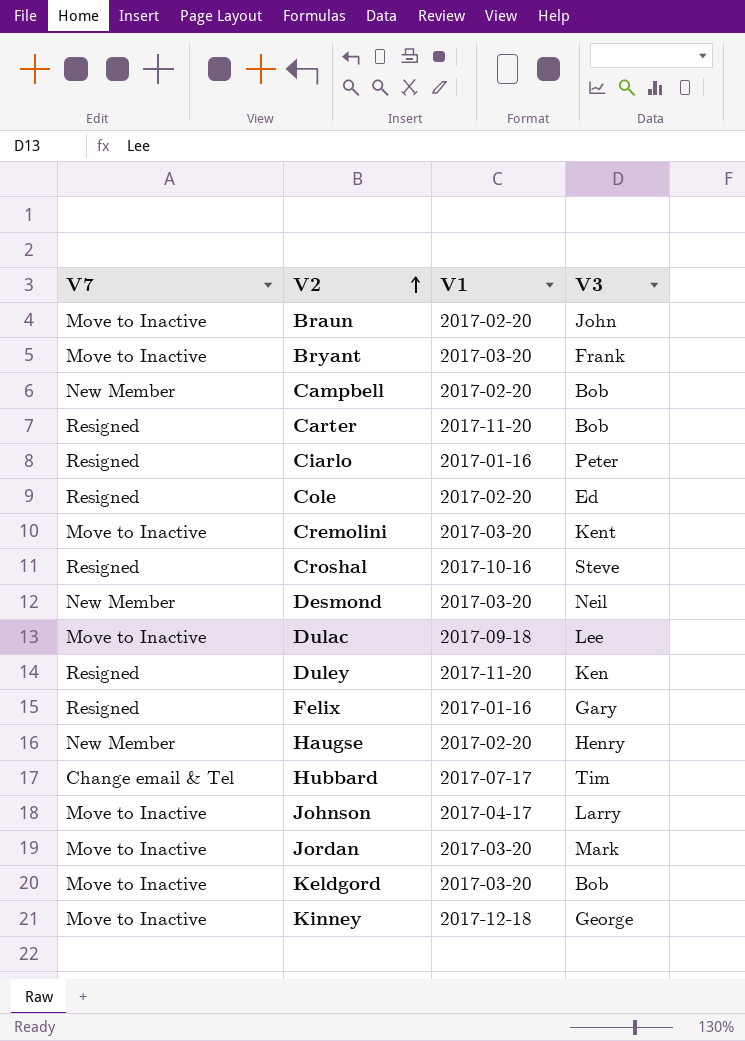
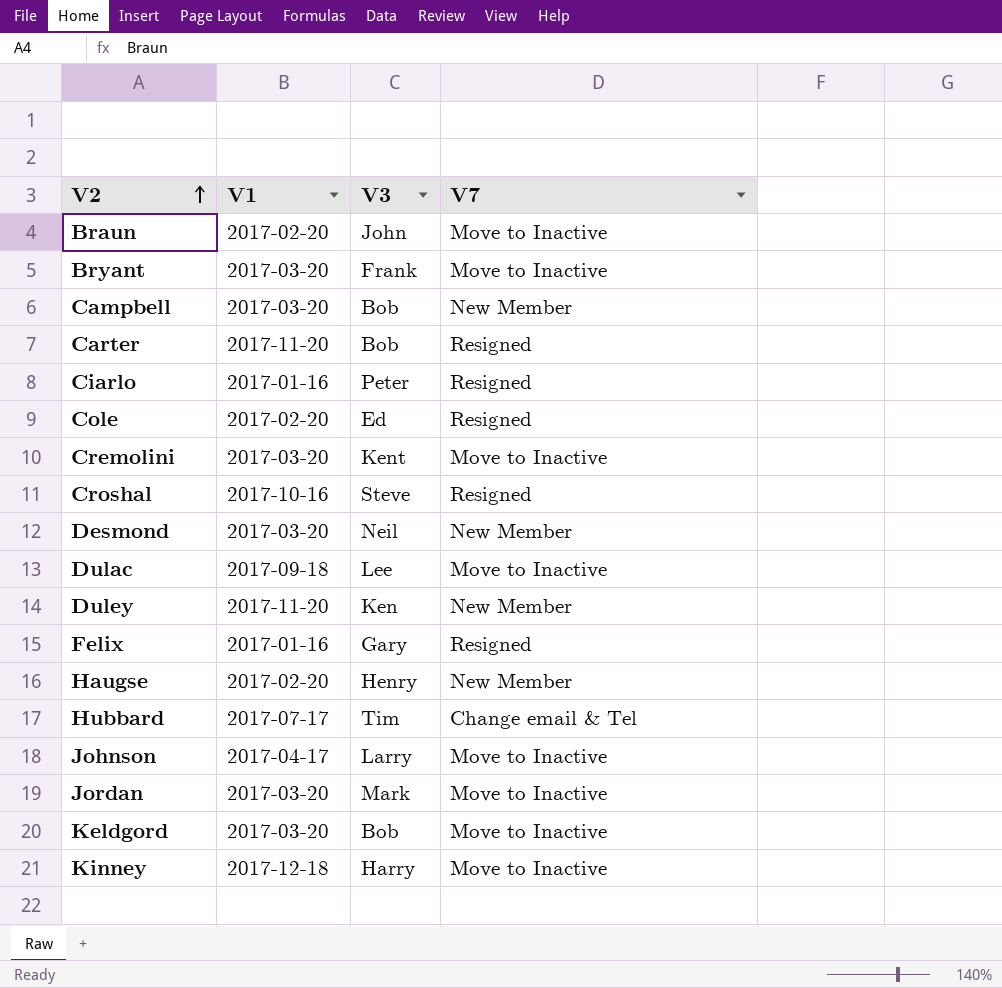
column V7 | position: 1 -> 4
Campbell | V1: 2017-02-20 -> 2017-03-20
Duley | V7: Resigned -> New Member
Kinney | V3: George -> Harry

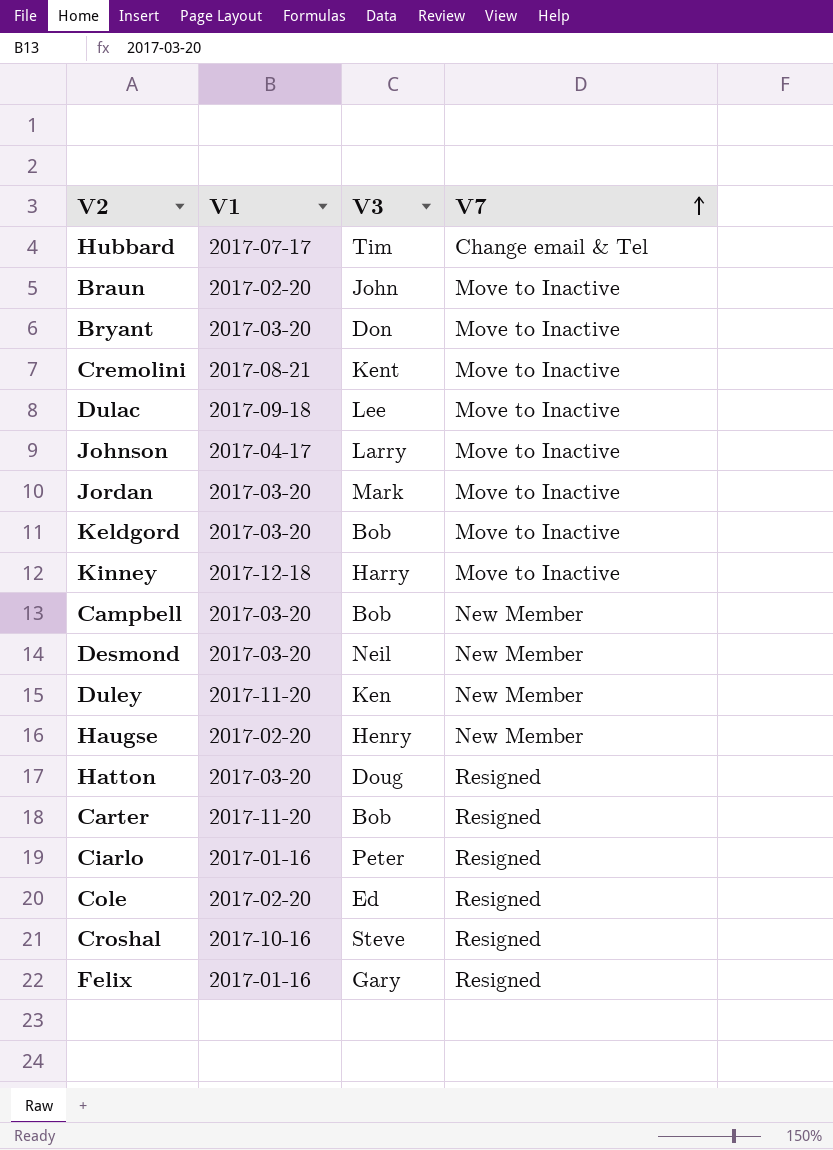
row order: V2 ascending -> V7 ascending
Bryant | V3: Frank -> Don
Cremolini | V1: 2017-03-20 -> 2017-08-21
row Hatton: none -> 2017-03-20 | Doug | Resigned

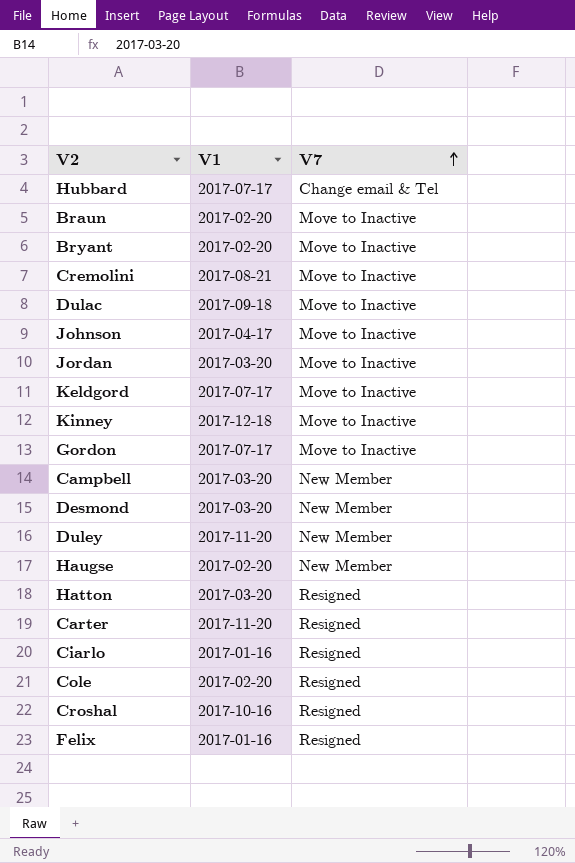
column V3 | position: 3 -> none
Bryant | V1: 2017-03-20 -> 2017-02-20
Keldgord | V1: 2017-03-20 -> 2017-07-17
row Gordon: none -> 2017-07-17 | Move to Inactive

